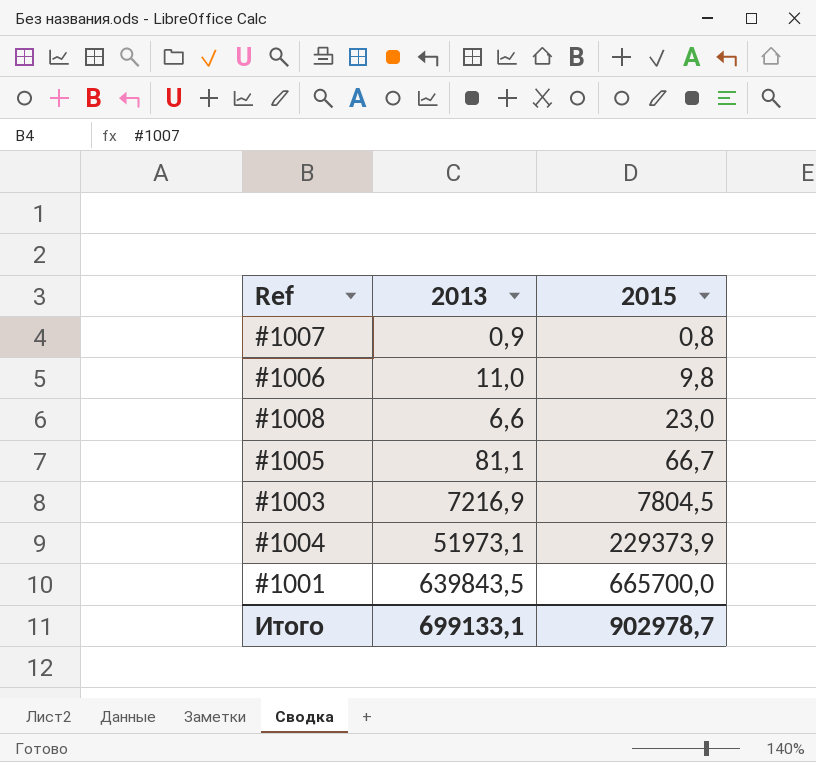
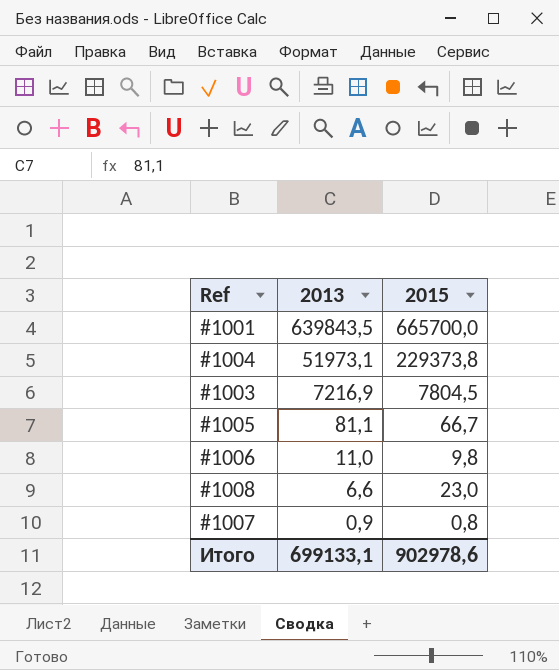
row order: 2015 ascending -> 2013 descending
#1004 | 2015: 229373,9 -> 229373,8
Итого | 2015: 902978,7 -> 902978,6

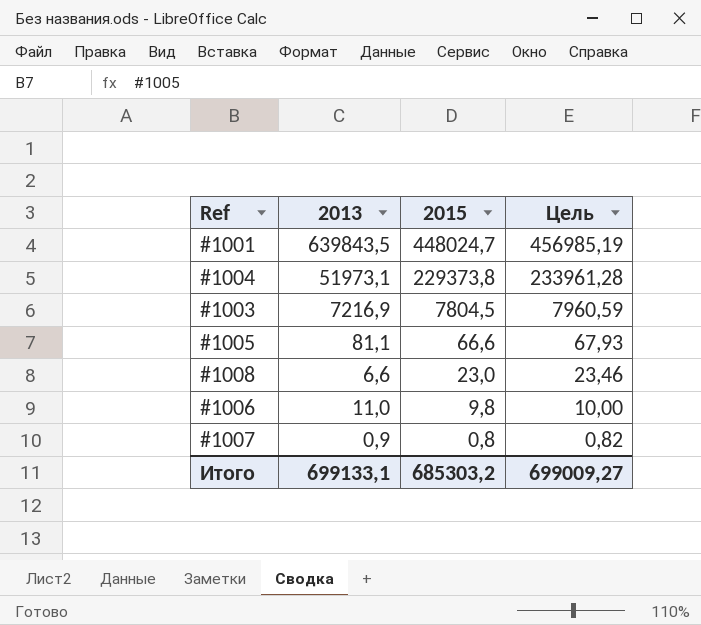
row order: 2013 descending -> 2015 descending
column Цель | formula: none -> [2015] * 1,02
#1001 | 2015: 665700,0 -> 448024,7
#1005 | 2015: 66,7 -> 66,6
Итого | 2015: 902978,6 -> 685303,2

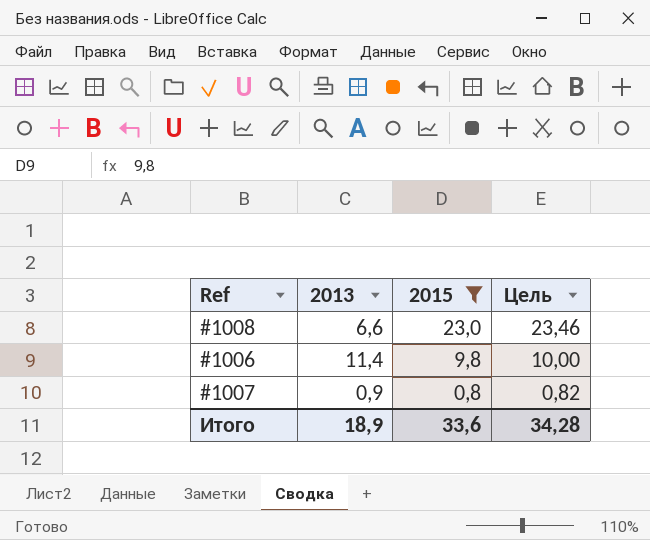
filter: none -> 2015 <= 23,0
#1006 | 2013: 11,0 -> 11,4
Итого | 2013: 699133,1 -> 18,9
Итого | 2015: 685303,2 -> 33,6
Итого | Цель: 699009,27 -> 34,28

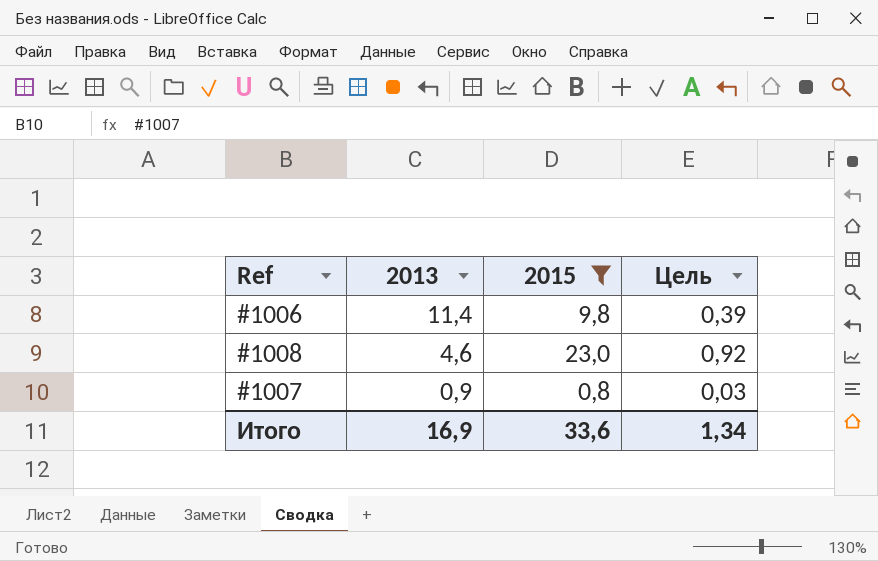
row order: 2015 descending -> 2013 descending
column Цель | formula: [2015] * 1,02 -> [2015] * 0,04
#1008 | 2013: 6,6 -> 4,6
Итого | 2013: 18,9 -> 16,9
Итого | Цель: 34,28 -> 1,34

